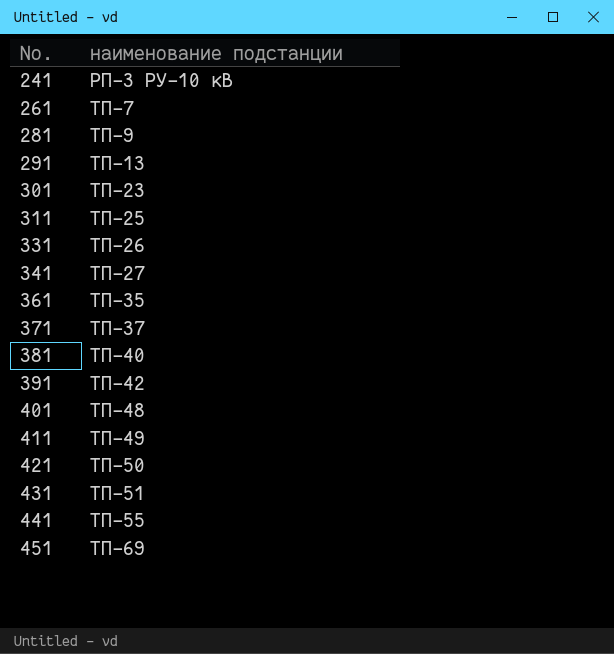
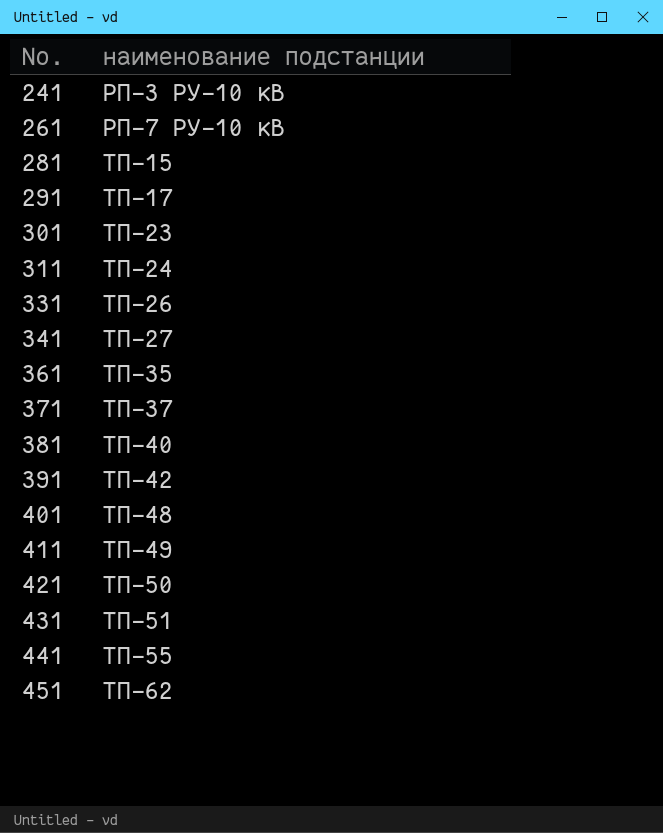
261 | наименование подстанции: ТП-7 -> РП-7 РУ-10 кВ
281 | наименование подстанции: ТП-9 -> ТП-15
291 | наименование подстанции: ТП-13 -> ТП-17
311 | наименование подстанции: ТП-25 -> ТП-24
451 | наименование подстанции: ТП-69 -> ТП-62

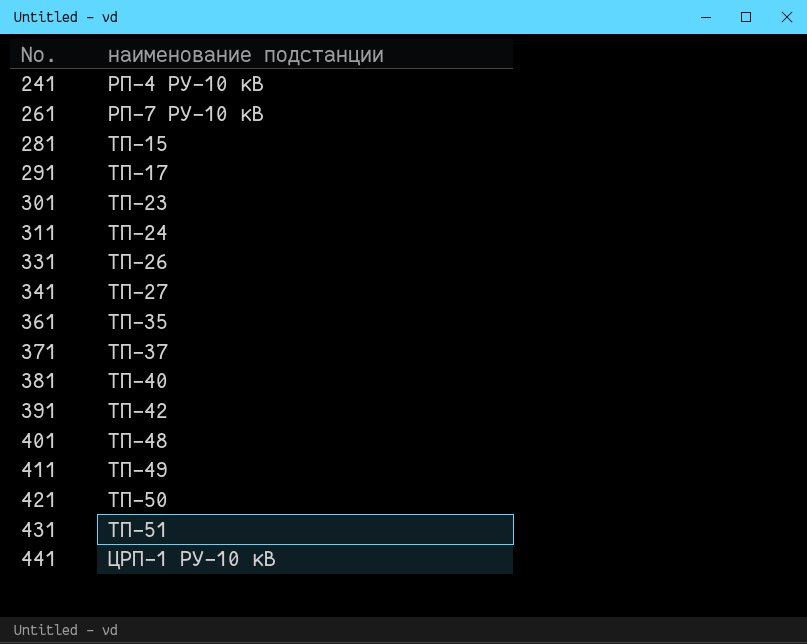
row 451: ТП-62 -> none
241 | наименование подстанции: РП-3 РУ-10 кВ -> РП-4 РУ-10 кВ
441 | наименование подстанции: ТП-55 -> ЦРП-1 РУ-10 кВ

